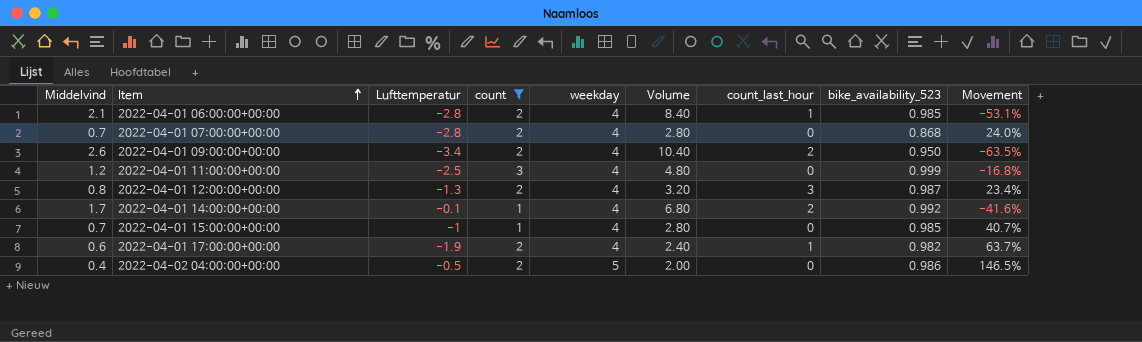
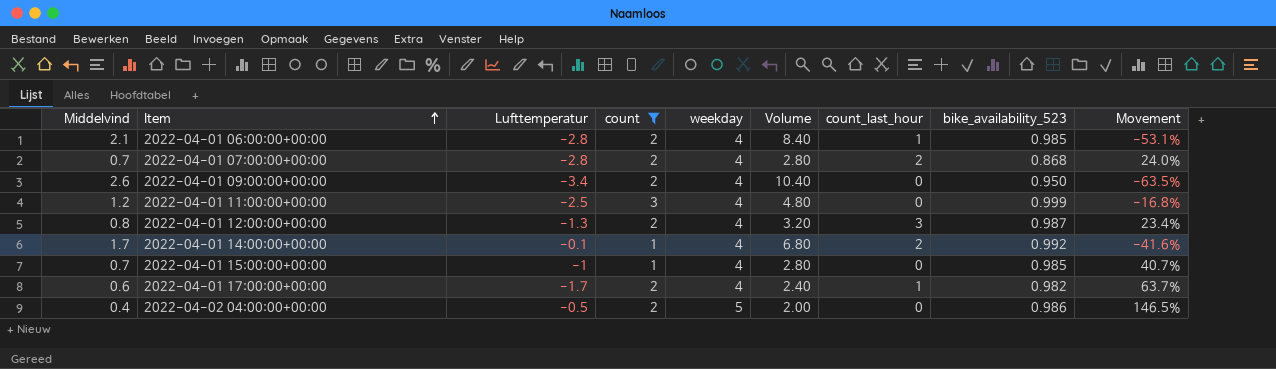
2022-04-01 07:00:00+00:00 | count_last_hour: 0 -> 2
2022-04-01 09:00:00+00:00 | count_last_hour: 2 -> 0
2022-04-01 17:00:00+00:00 | Lufttemperatur: -1.9 -> -1.7

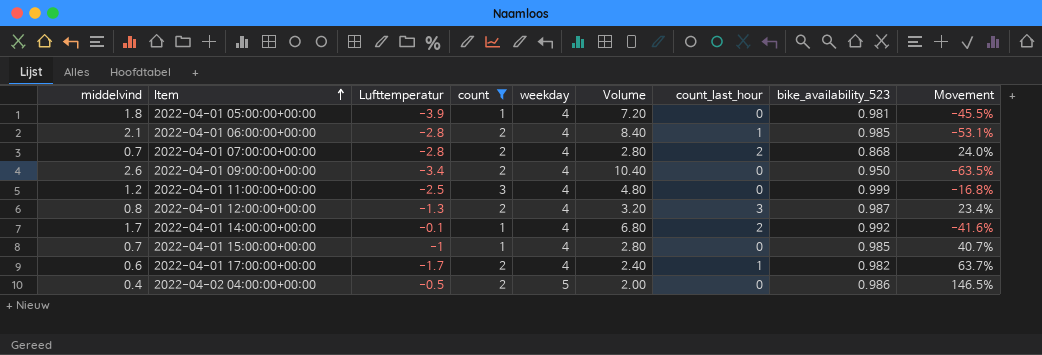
column name: Middelvind -> middelvind
row 2022-04-01 05:00:00+00:00: none -> 1.8 | -3.9 | 1 | 4 | 7.20 | 0 | 0.981 | -45.5%

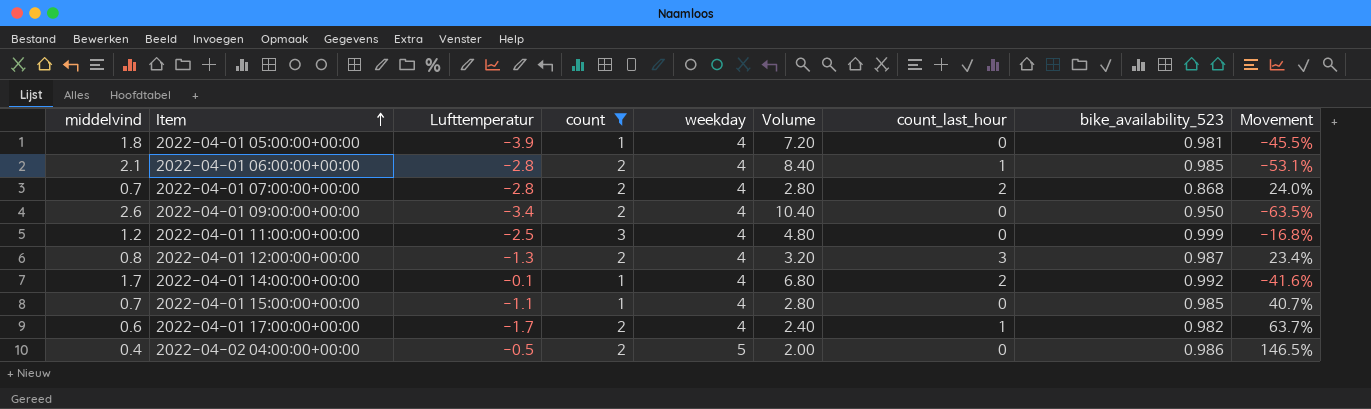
2022-04-01 15:00:00+00:00 | Lufttemperatur: -1 -> -1.1

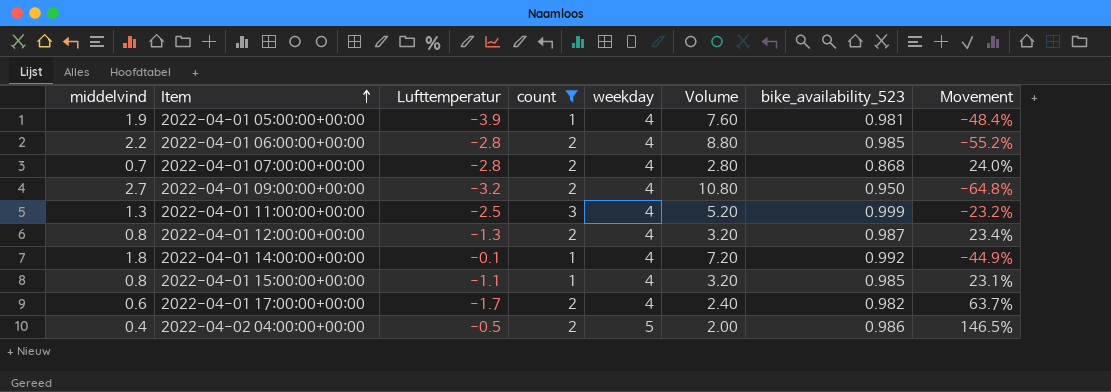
column count_last_hour | position: 7 -> none
2022-04-01 05:00:00+00:00 | middelvind: 1.8 -> 1.9
2022-04-01 05:00:00+00:00 | Volume: 7.20 -> 7.60
2022-04-01 05:00:00+00:00 | Movement: -45.5% -> -48.4%
2022-04-01 06:00:00+00:00 | middelvind: 2.1 -> 2.2
2022-04-01 06:00:00+00:00 | Volume: 8.40 -> 8.80
2022-04-01 06:00:00+00:00 | Movement: -53.1% -> -55.2%
2022-04-01 09:00:00+00:00 | middelvind: 2.6 -> 2.7
2022-04-01 09:00:00+00:00 | Lufttemperatur: -3.4 -> -3.2
2022-04-01 09:00:00+00:00 | Volume: 10.40 -> 10.80
2022-04-01 09:00:00+00:00 | Movement: -63.5% -> -64.8%
2022-04-01 11:00:00+00:00 | middelvind: 1.2 -> 1.3
2022-04-01 11:00:00+00:00 | Volume: 4.80 -> 5.20
2022-04-01 11:00:00+00:00 | Movement: -16.8% -> -23.2%
2022-04-01 14:00:00+00:00 | middelvind: 1.7 -> 1.8
2022-04-01 14:00:00+00:00 | Volume: 6.80 -> 7.20
2022-04-01 14:00:00+00:00 | Movement: -41.6% -> -44.9%
2022-04-01 15:00:00+00:00 | middelvind: 0.7 -> 0.8
2022-04-01 15:00:00+00:00 | Volume: 2.80 -> 3.20
2022-04-01 15:00:00+00:00 | Movement: 40.7% -> 23.1%

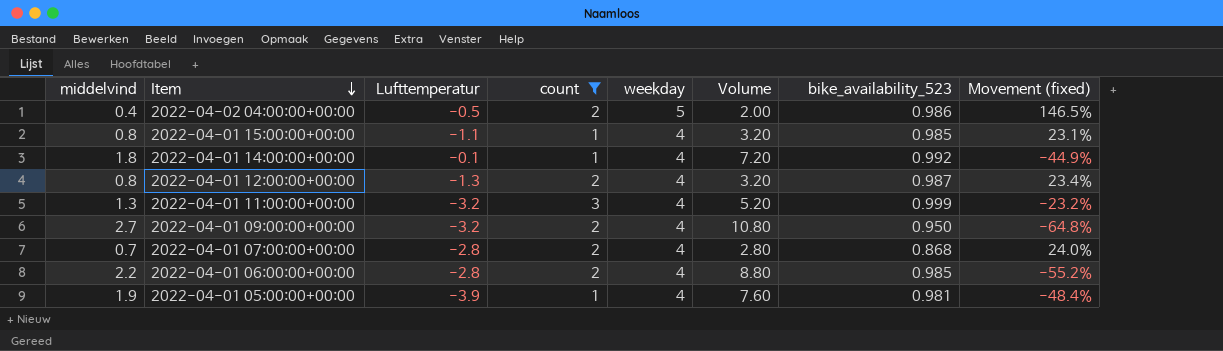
row order: Item ascending -> Item descending
column name: Movement -> Movement (fixed)
row 2022-04-01 17:00:00+00:00: 0.6 | -1.7 | 2 | 4 | 2.40 | 0.982 | 63.7% -> none
2022-04-01 11:00:00+00:00 | Lufttemperatur: -2.5 -> -3.2

